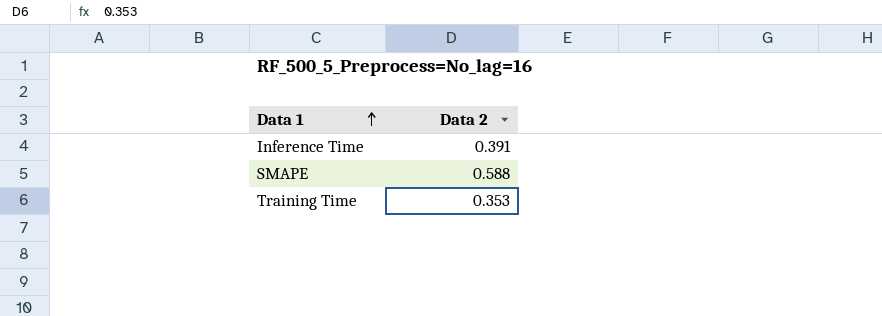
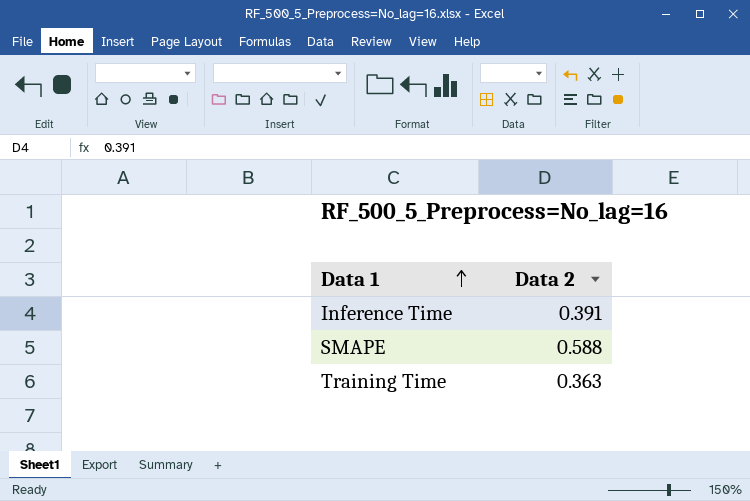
Training Time | Data 2: 0.353 -> 0.363

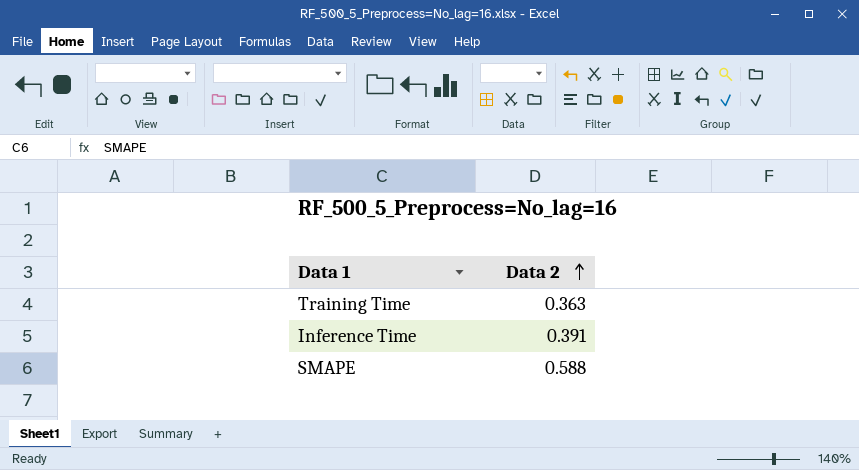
row order: Data 1 ascending -> Data 2 ascending

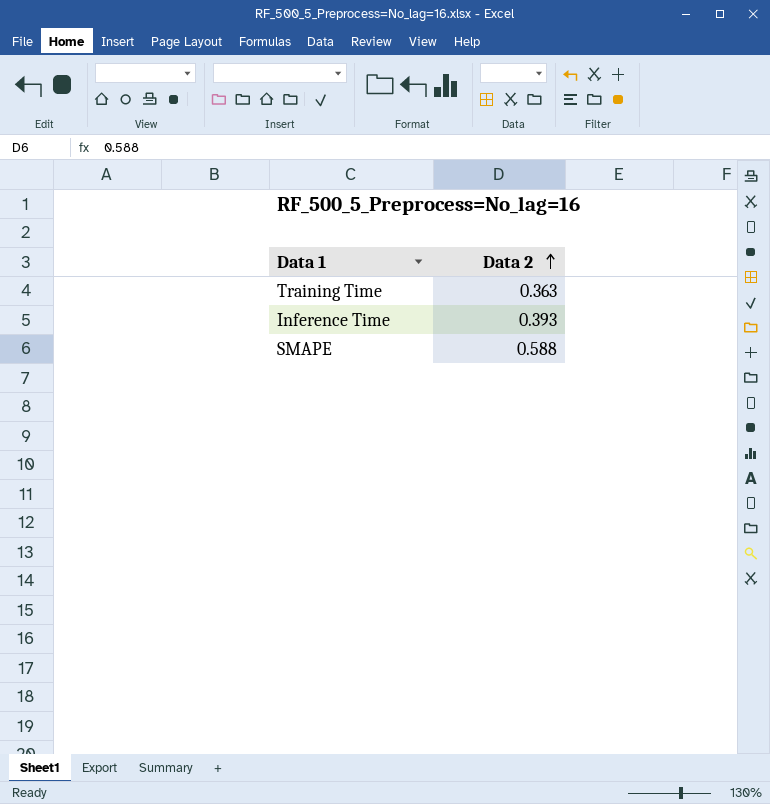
Inference Time | Data 2: 0.391 -> 0.393

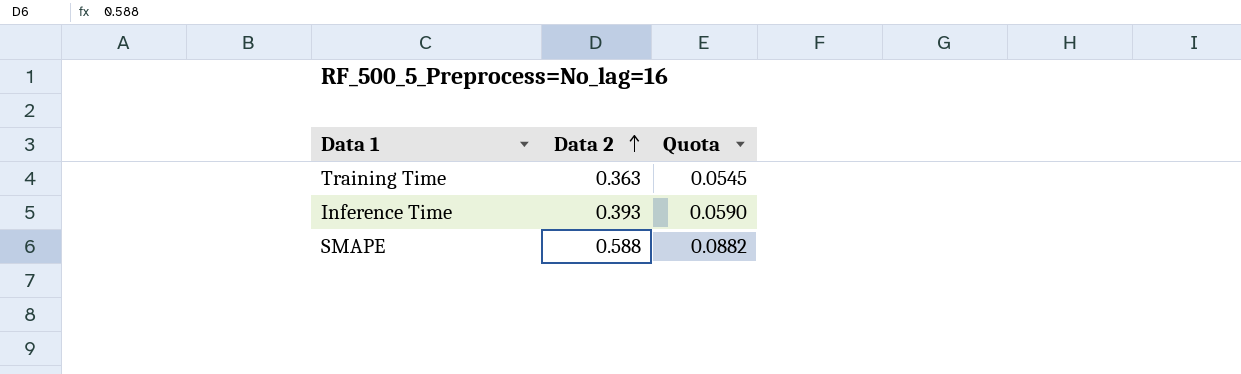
column Quota | formula: none -> [Data 2] * 0.15

